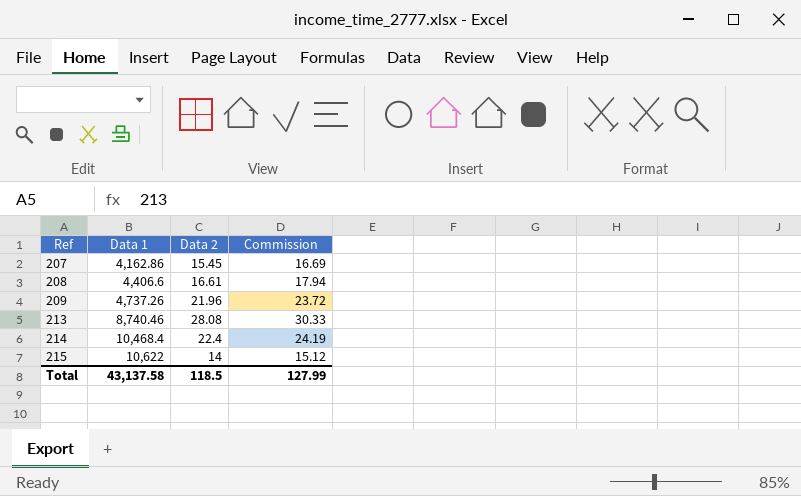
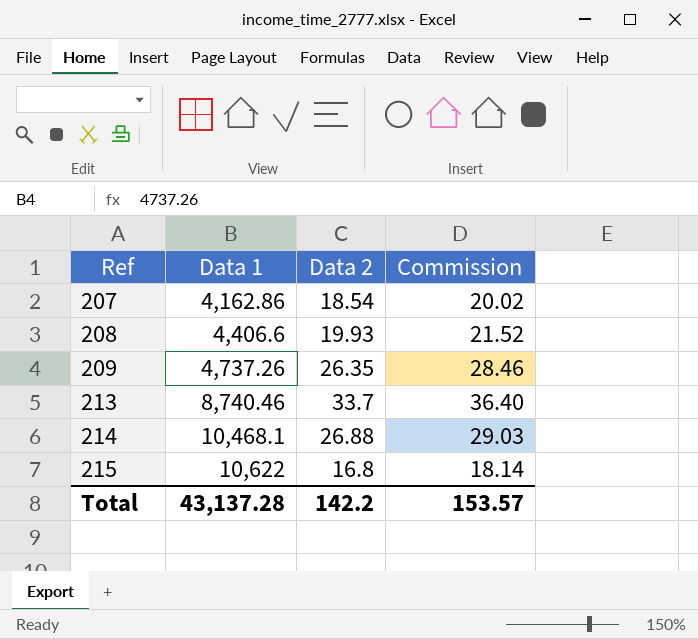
207 | Data 2: 15.45 -> 18.54
207 | Commission: 16.69 -> 20.02
208 | Data 2: 16.61 -> 19.93
208 | Commission: 17.94 -> 21.52
209 | Data 2: 21.96 -> 26.35
209 | Commission: 23.72 -> 28.46
213 | Data 2: 28.08 -> 33.7
213 | Commission: 30.33 -> 36.40
214 | Data 1: 10,468.4 -> 10,468.1
214 | Data 2: 22.4 -> 26.88
214 | Commission: 24.19 -> 29.03
215 | Data 2: 14 -> 16.8
215 | Commission: 15.12 -> 18.14
Total | Data 1: 43,137.58 -> 43,137.28
Total | Data 2: 118.5 -> 142.2
Total | Commission: 127.99 -> 153.57

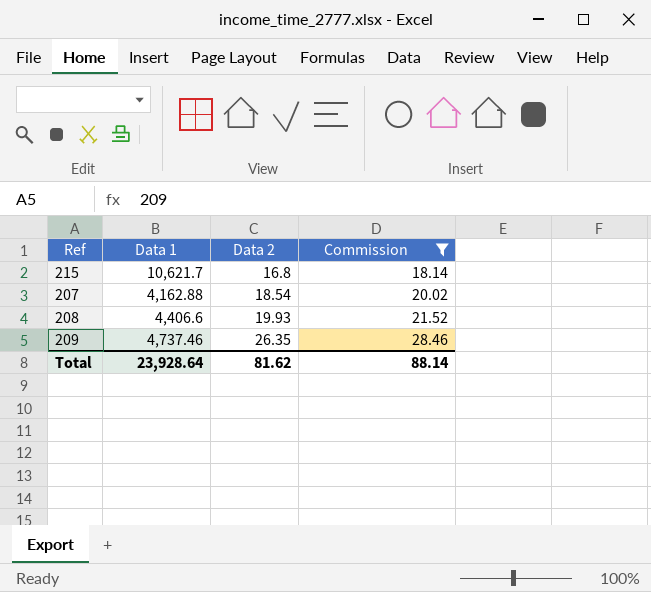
filter: none -> Commission <= 28.46
row order: Ref ascending -> Data 2 ascending
215 | Data 1: 10,622 -> 10,621.7
207 | Data 1: 4,162.86 -> 4,162.88
209 | Data 1: 4,737.26 -> 4,737.46
Total | Data 1: 43,137.28 -> 23,928.64
Total | Data 2: 142.2 -> 81.62
Total | Commission: 153.57 -> 88.14

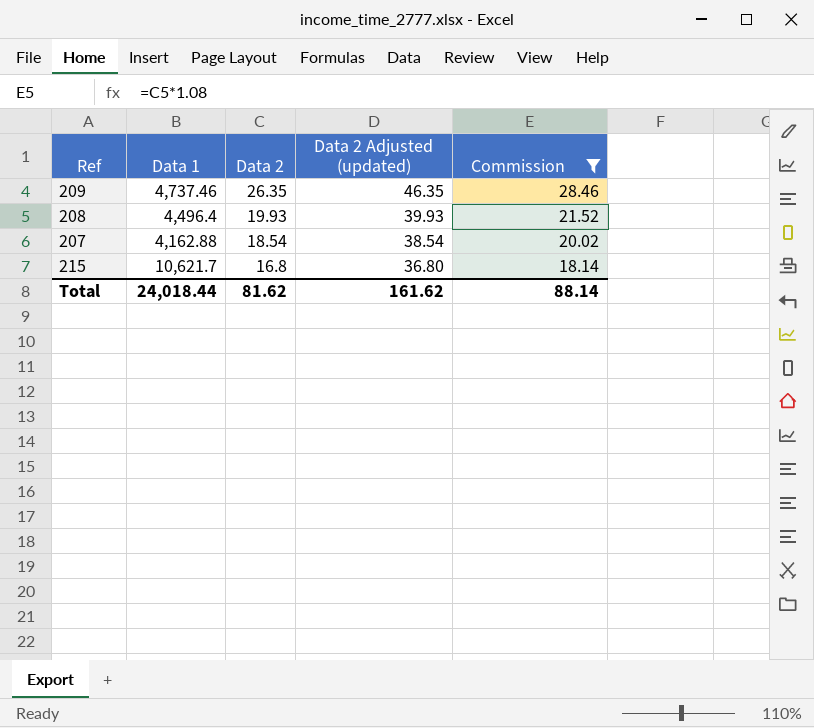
row order: Data 2 ascending -> Data 2 descending
column Data 2 Adjusted (updated) | formula: none -> [Data 2] + 20
208 | Data 1: 4,406.6 -> 4,496.4
Total | Data 1: 23,928.64 -> 24,018.44

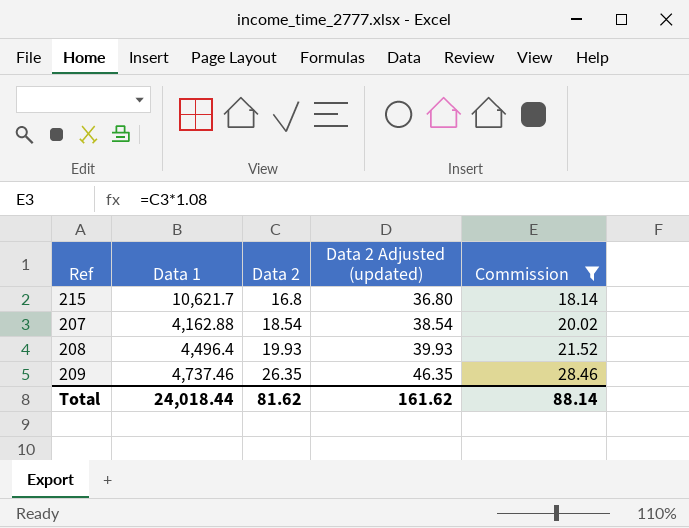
row order: Data 2 descending -> Data 2 ascending

